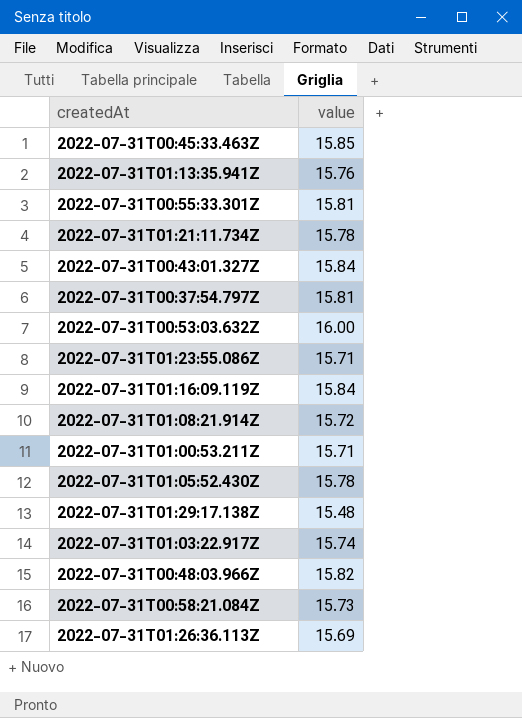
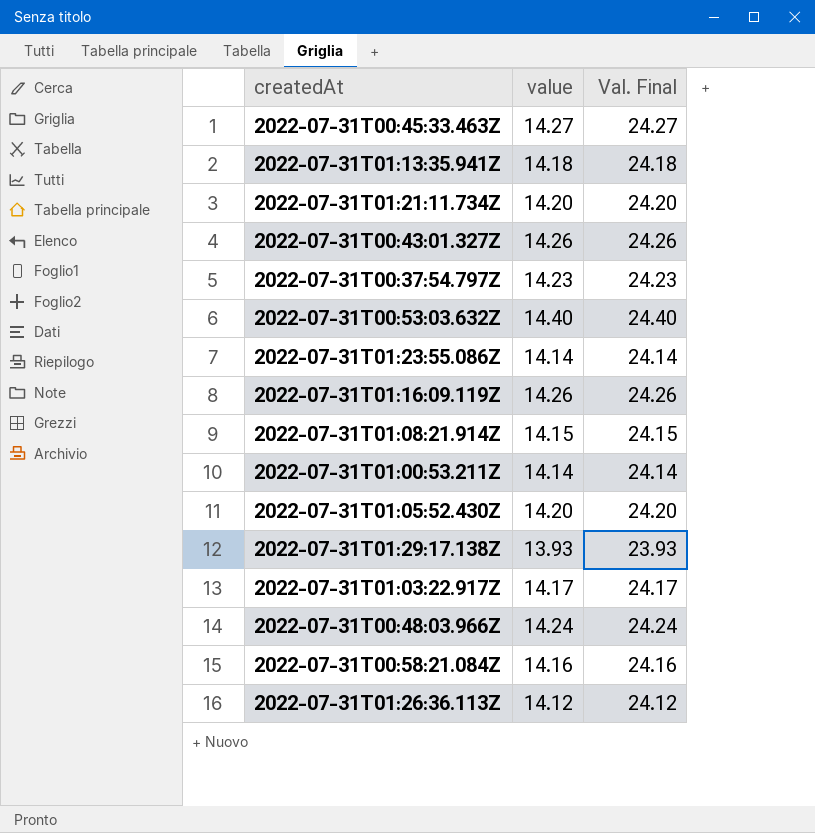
column Val. Final | formula: none -> [value] + 10
row 2022-07-31T00:55:33.301Z: 15.81 -> none
2022-07-31T00:45:33.463Z | value: 15.85 -> 14.27
2022-07-31T01:13:35.941Z | value: 15.76 -> 14.18
2022-07-31T01:21:11.734Z | value: 15.78 -> 14.20
2022-07-31T00:43:01.327Z | value: 15.84 -> 14.26
2022-07-31T00:37:54.797Z | value: 15.81 -> 14.23
2022-07-31T00:53:03.632Z | value: 16.00 -> 14.40
2022-07-31T01:23:55.086Z | value: 15.71 -> 14.14
2022-07-31T01:16:09.119Z | value: 15.84 -> 14.26
2022-07-31T01:08:21.914Z | value: 15.72 -> 14.15
2022-07-31T01:00:53.211Z | value: 15.71 -> 14.14
2022-07-31T01:05:52.430Z | value: 15.78 -> 14.20
2022-07-31T01:29:17.138Z | value: 15.48 -> 13.93
2022-07-31T01:03:22.917Z | value: 15.74 -> 14.17
2022-07-31T00:48:03.966Z | value: 15.82 -> 14.24
2022-07-31T00:58:21.084Z | value: 15.73 -> 14.16
2022-07-31T01:26:36.113Z | value: 15.69 -> 14.12

